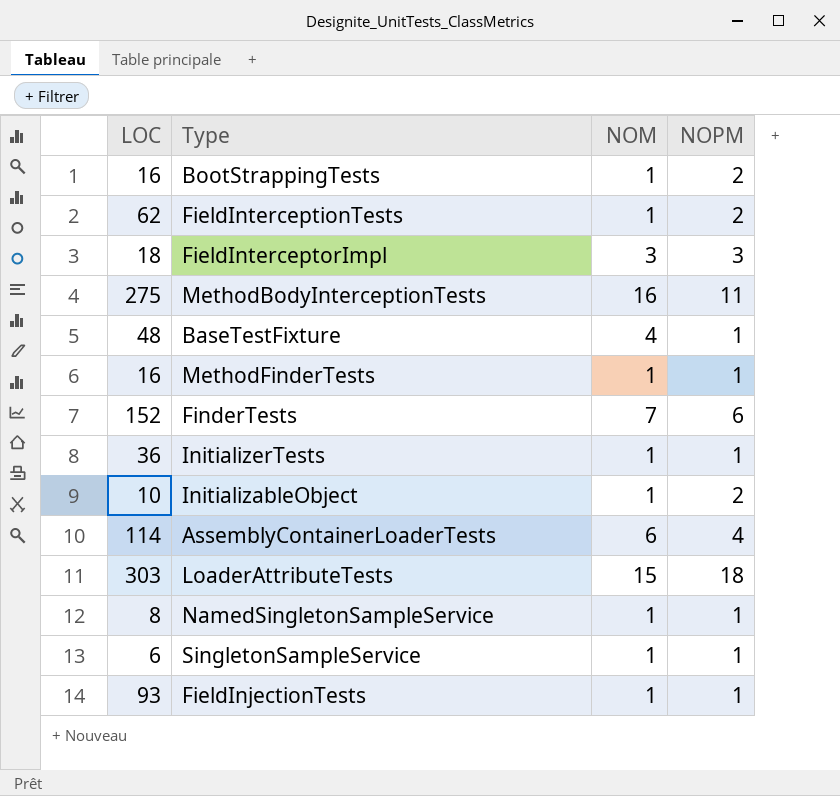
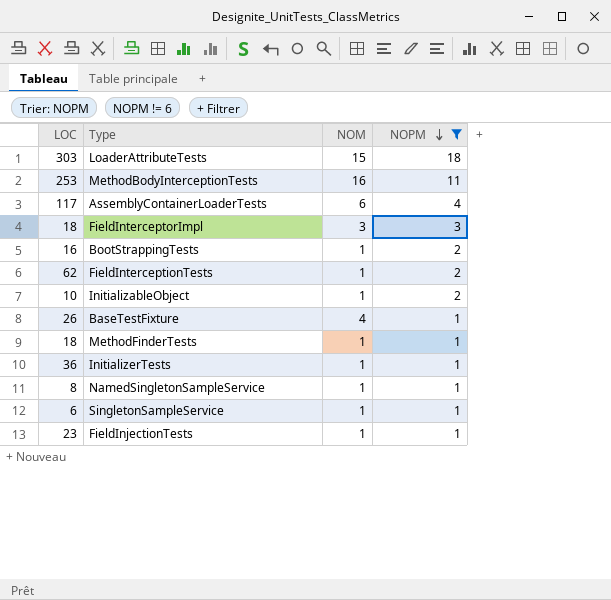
filter: none -> NOPM != 6
row order: none -> NOPM descending
MethodBodyInterceptionTests | LOC: 275 -> 253
AssemblyContainerLoaderTests | LOC: 114 -> 117
BaseTestFixture | LOC: 48 -> 26
MethodFinderTests | LOC: 16 -> 18
FieldInjectionTests | LOC: 93 -> 23

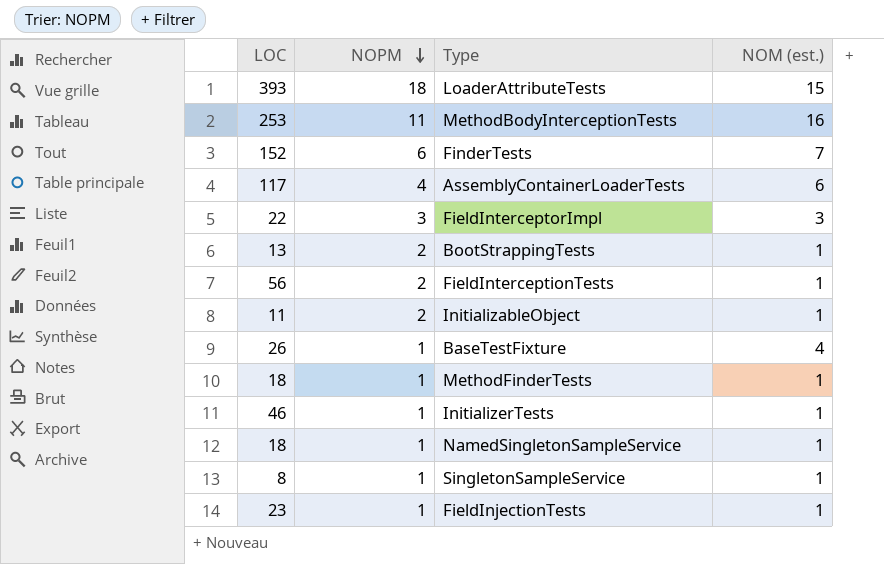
filter: NOPM != 6 -> none
column NOPM | position: 4 -> 2
column name: NOM -> NOM (est.)
LoaderAttributeTests | LOC: 303 -> 393
FieldInterceptorImpl | LOC: 18 -> 22
BootStrappingTests | LOC: 16 -> 13
FieldInterceptionTests | LOC: 62 -> 56
InitializableObject | LOC: 10 -> 11
InitializerTests | LOC: 36 -> 46
NamedSingletonSampleService | LOC: 8 -> 18
SingletonSampleService | LOC: 6 -> 8

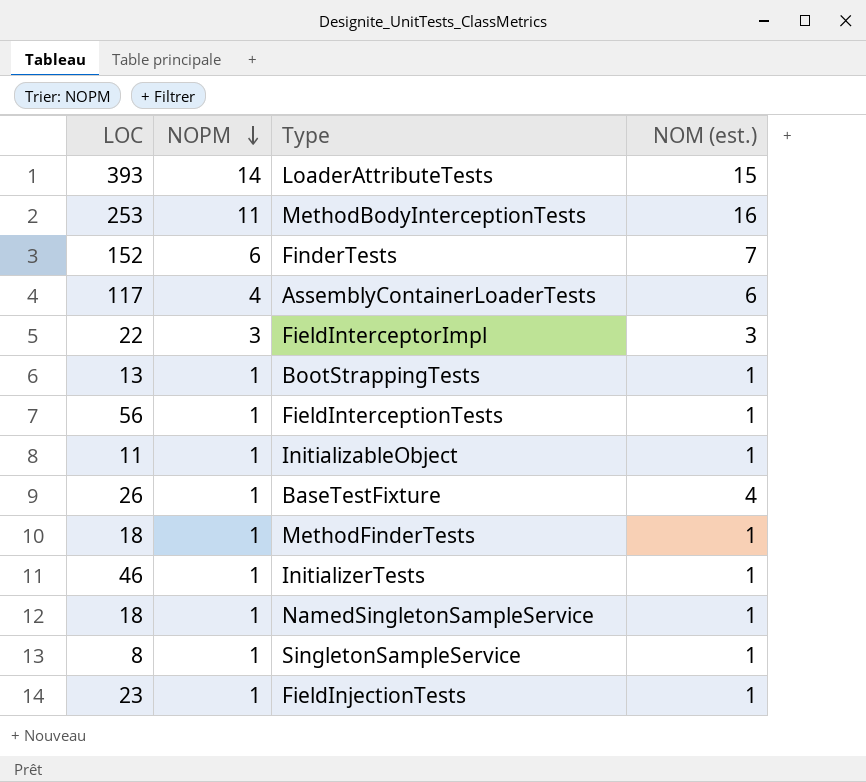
LoaderAttributeTests | NOPM: 18 -> 14
BootStrappingTests | NOPM: 2 -> 1
FieldInterceptionTests | NOPM: 2 -> 1
InitializableObject | NOPM: 2 -> 1

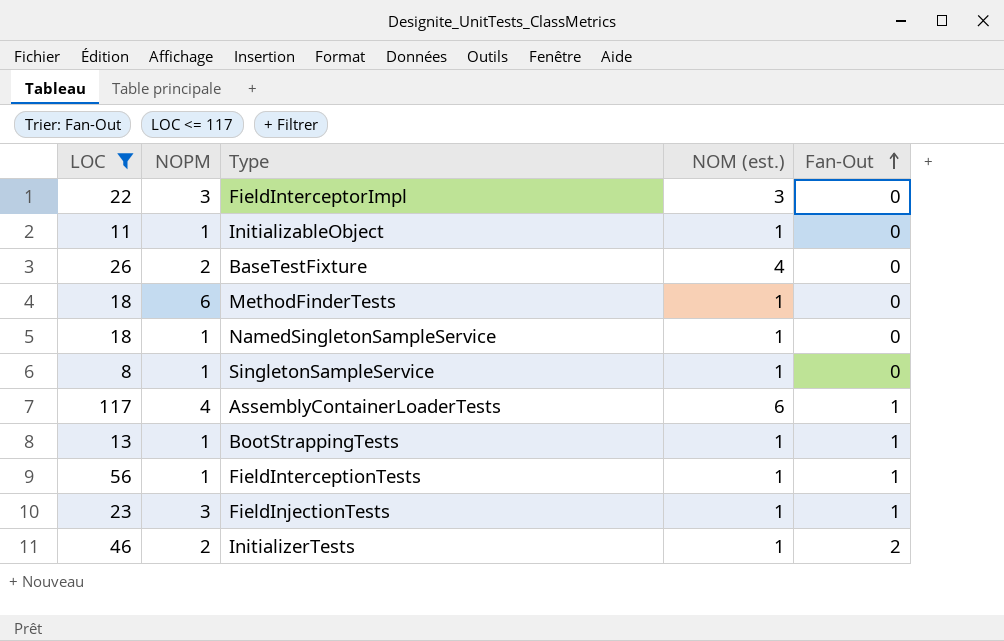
filter: none -> LOC <= 117
row order: NOPM descending -> Fan-Out ascending
column Fan-Out | position: none -> 5
BaseTestFixture | NOPM: 1 -> 2
MethodFinderTests | NOPM: 1 -> 6
FieldInjectionTests | NOPM: 1 -> 3
InitializerTests | NOPM: 1 -> 2

